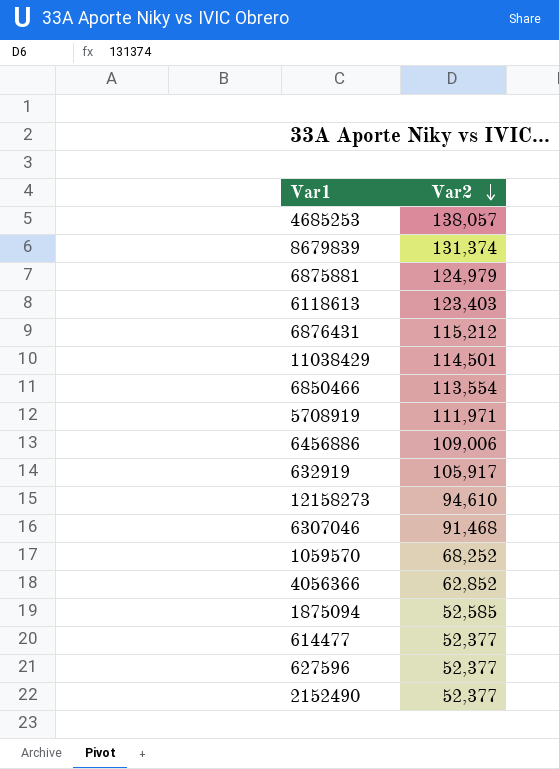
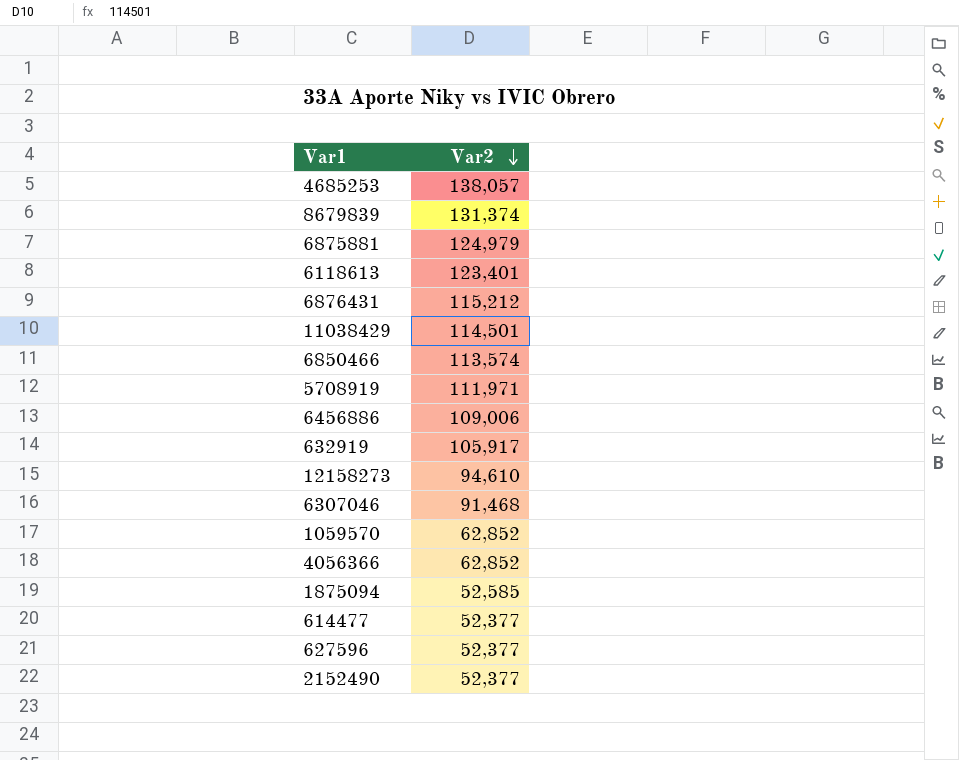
6118613 | Var2: 123,403 -> 123,401
6850466 | Var2: 113,554 -> 113,574
1059570 | Var2: 68,252 -> 62,852

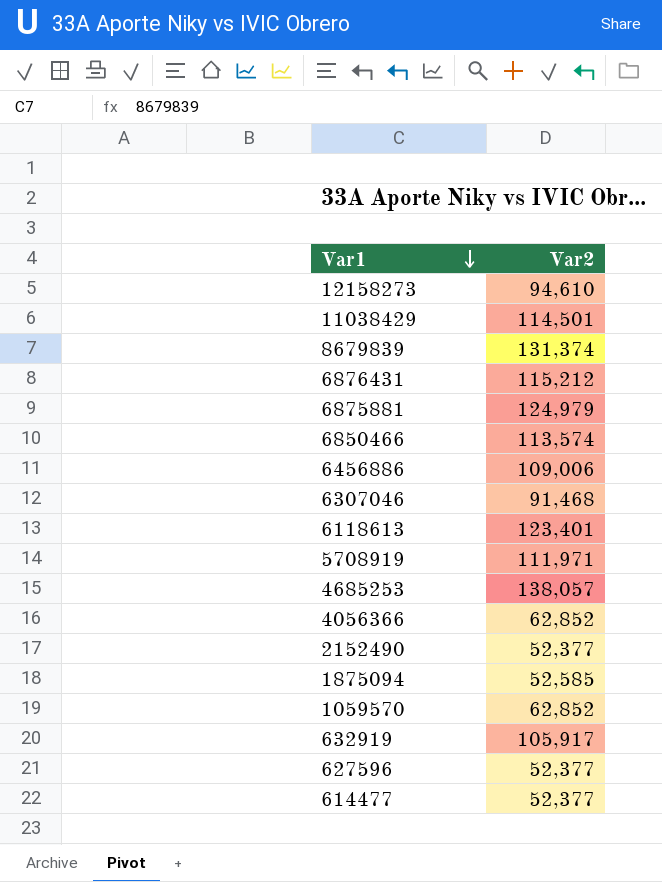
row order: Var2 descending -> Var1 descending

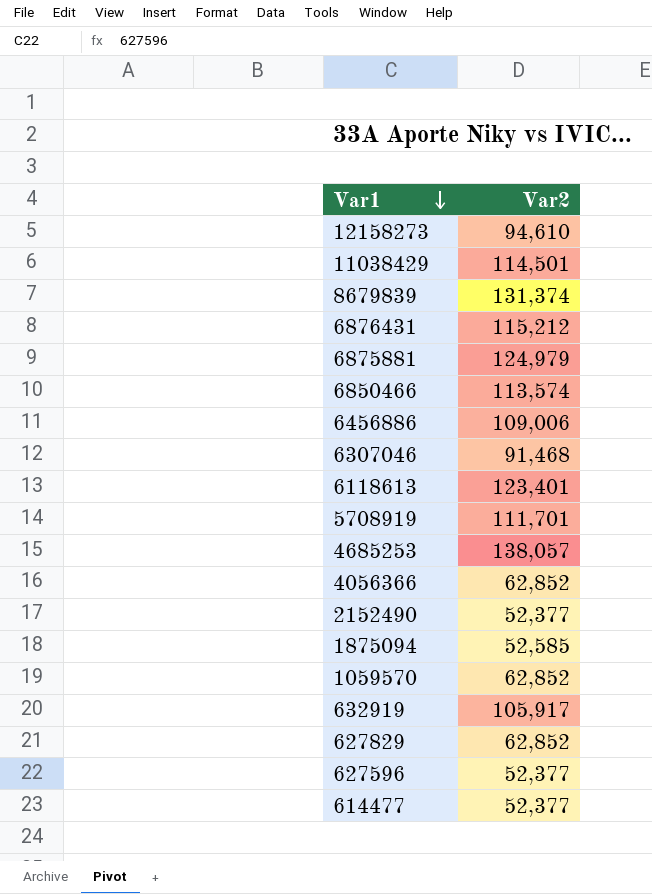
5708919 | Var2: 111,971 -> 111,701
row 627829: none -> 62,852

